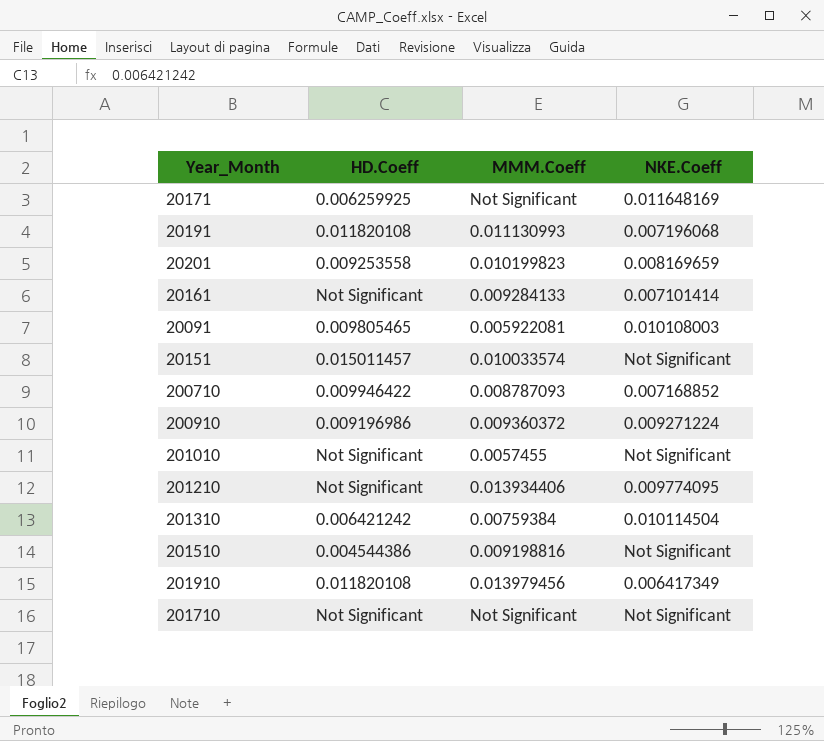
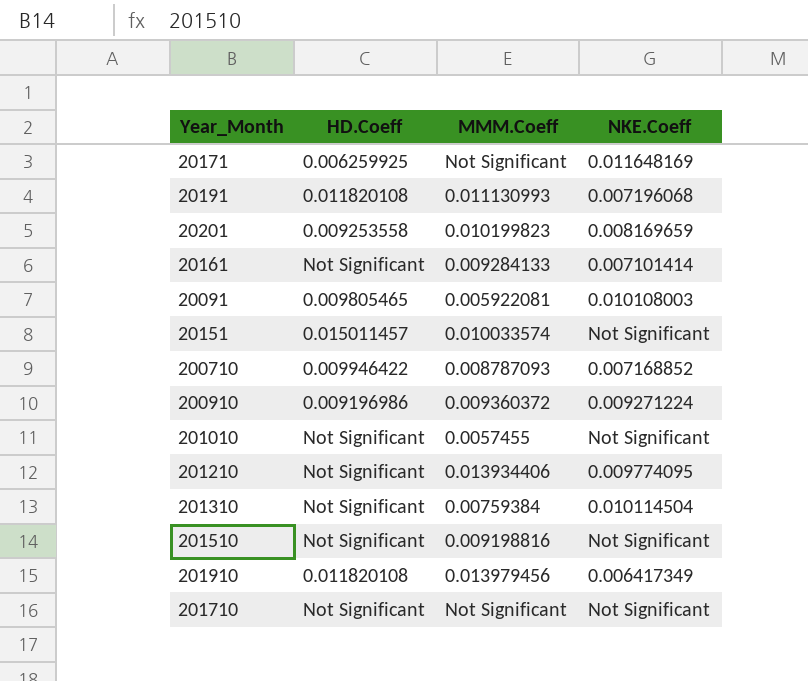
201310 | HD.Coeff: 0.006421242 -> Not Significant
201510 | HD.Coeff: 0.004544386 -> Not Significant

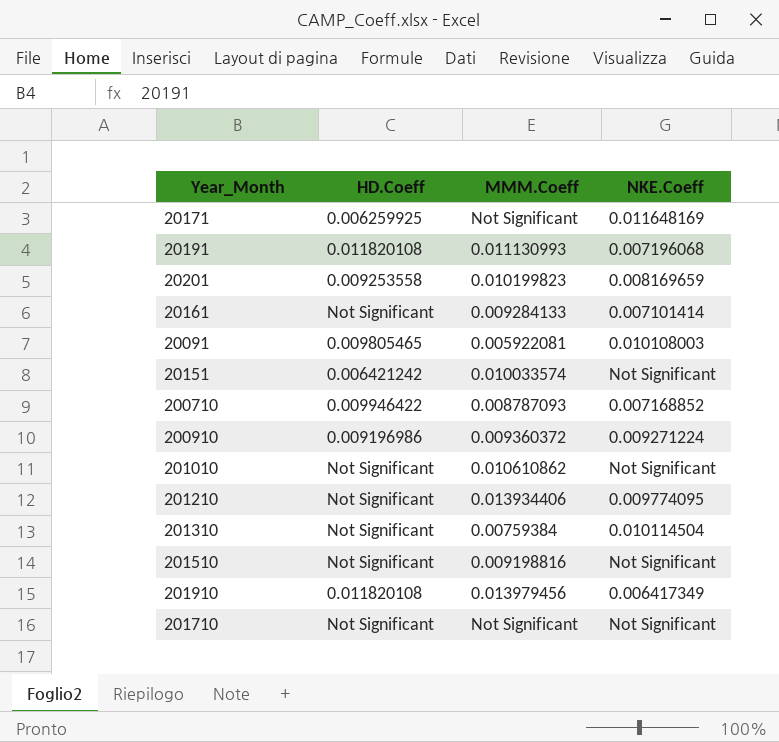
20151 | HD.Coeff: 0.015011457 -> 0.006421242
201010 | MMM.Coeff: 0.0057455 -> 0.010610862

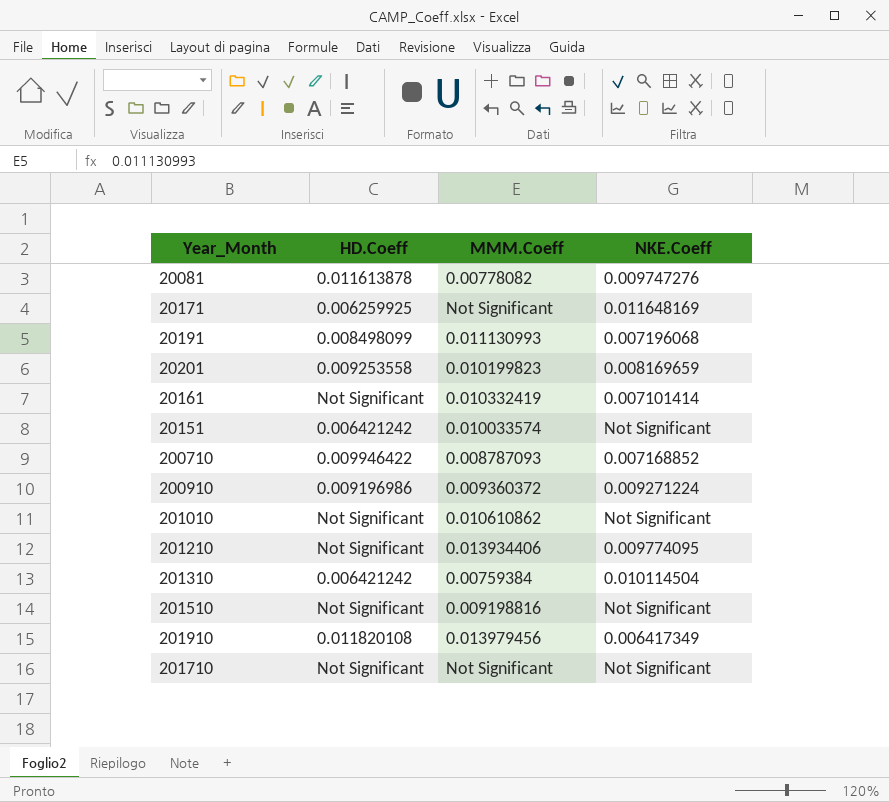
row 20091: 0.009805465 | 0.005922081 | 0.010108003 -> none
row 20081: none -> 0.011613878 | 0.00778082 | 0.009747276
20191 | HD.Coeff: 0.011820108 -> 0.008498099
20161 | MMM.Coeff: 0.009284133 -> 0.010332419
201310 | HD.Coeff: Not Significant -> 0.006421242

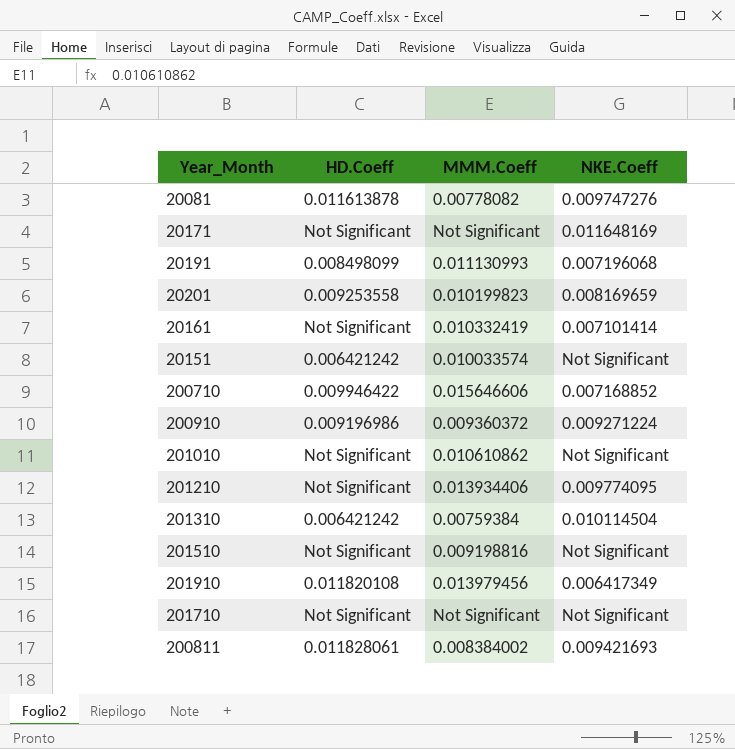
20171 | HD.Coeff: 0.006259925 -> Not Significant
200710 | MMM.Coeff: 0.008787093 -> 0.015646606
row 200811: none -> 0.011828061 | 0.008384002 | 0.009421693

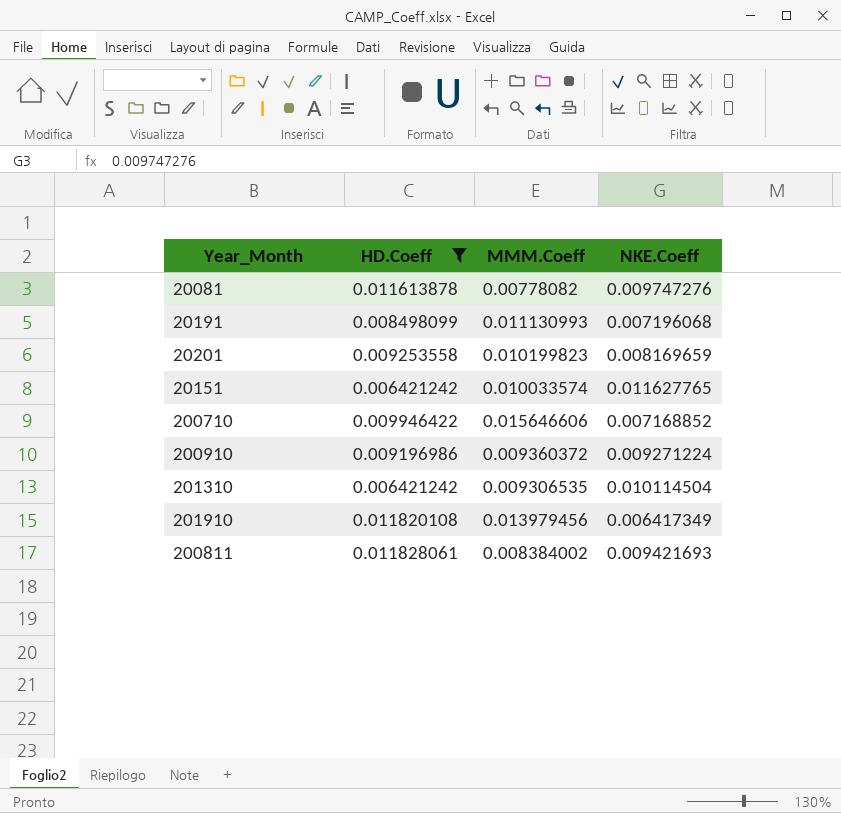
filter: none -> HD.Coeff != Not Significant
20151 | NKE.Coeff: Not Significant -> 0.011627765
201310 | MMM.Coeff: 0.00759384 -> 0.009306535

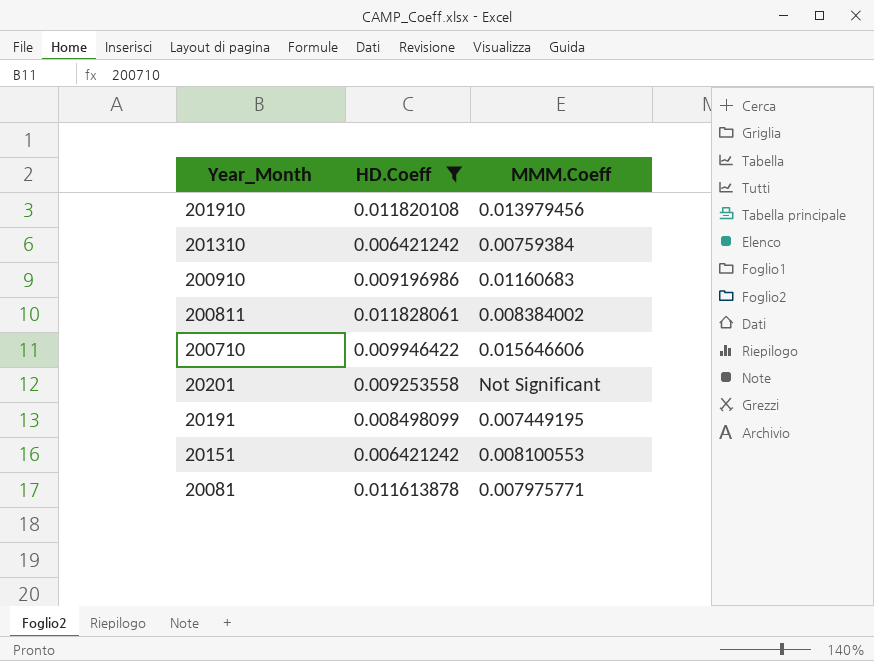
row order: none -> Year_Month descending
column NKE.Coeff | position: 4 -> none
201310 | MMM.Coeff: 0.009306535 -> 0.00759384
200910 | MMM.Coeff: 0.009360372 -> 0.01160683
20201 | MMM.Coeff: 0.010199823 -> Not Significant
20191 | MMM.Coeff: 0.011130993 -> 0.007449195
20151 | MMM.Coeff: 0.010033574 -> 0.008100553
20081 | MMM.Coeff: 0.00778082 -> 0.007975771

